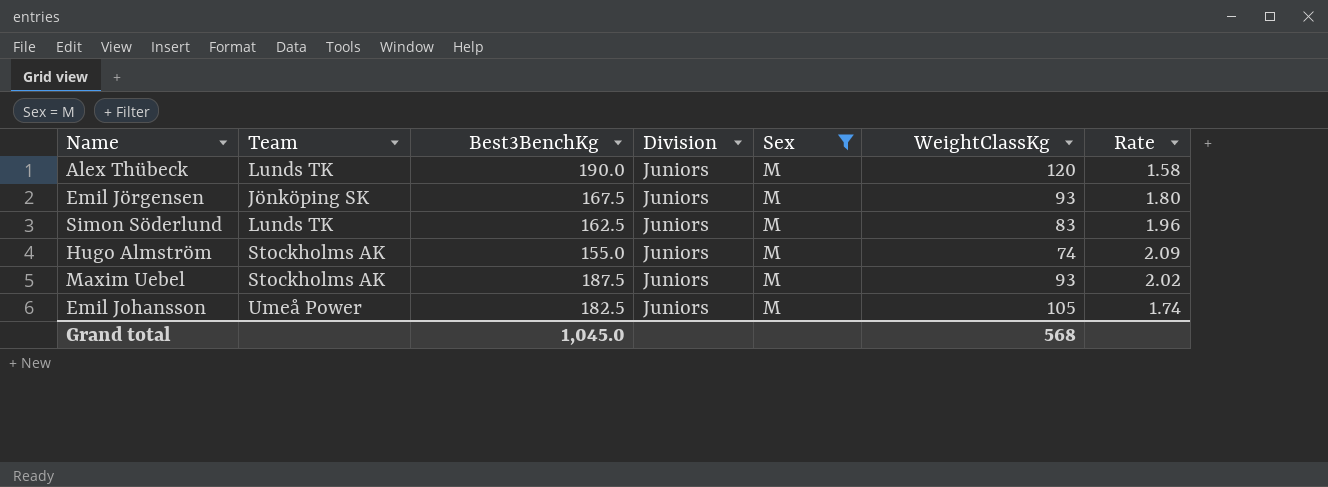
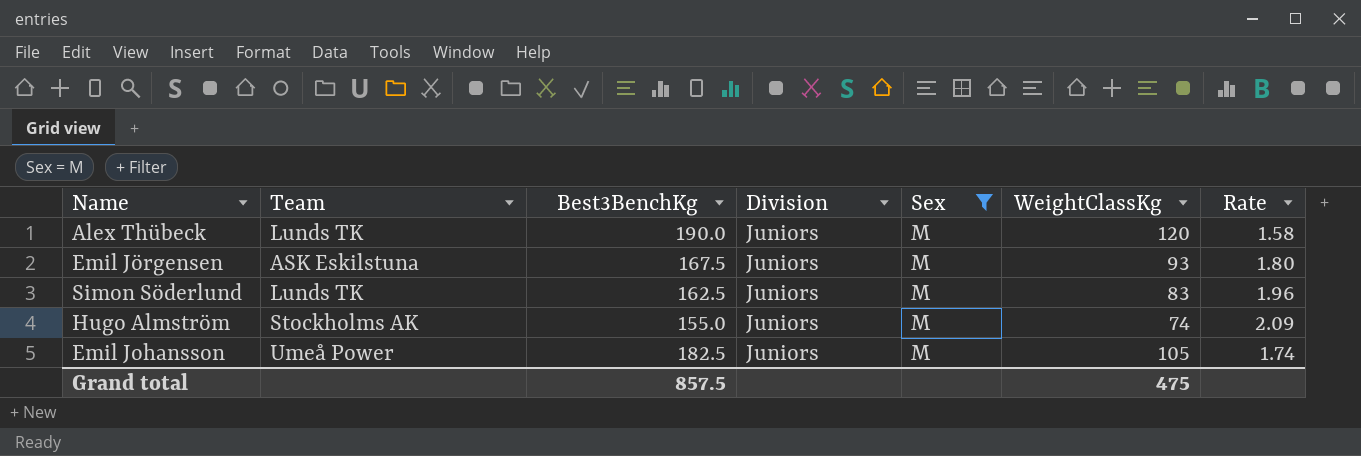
row Maxim Uebel: Stockholms AK | 187.5 | Juniors | M | 93 | 2.02 -> none
Emil Jörgensen | Team: Jönköping SK -> ASK Eskilstuna
Grand total | Best3BenchKg: 1,045.0 -> 857.5
Grand total | WeightClassKg: 568 -> 475

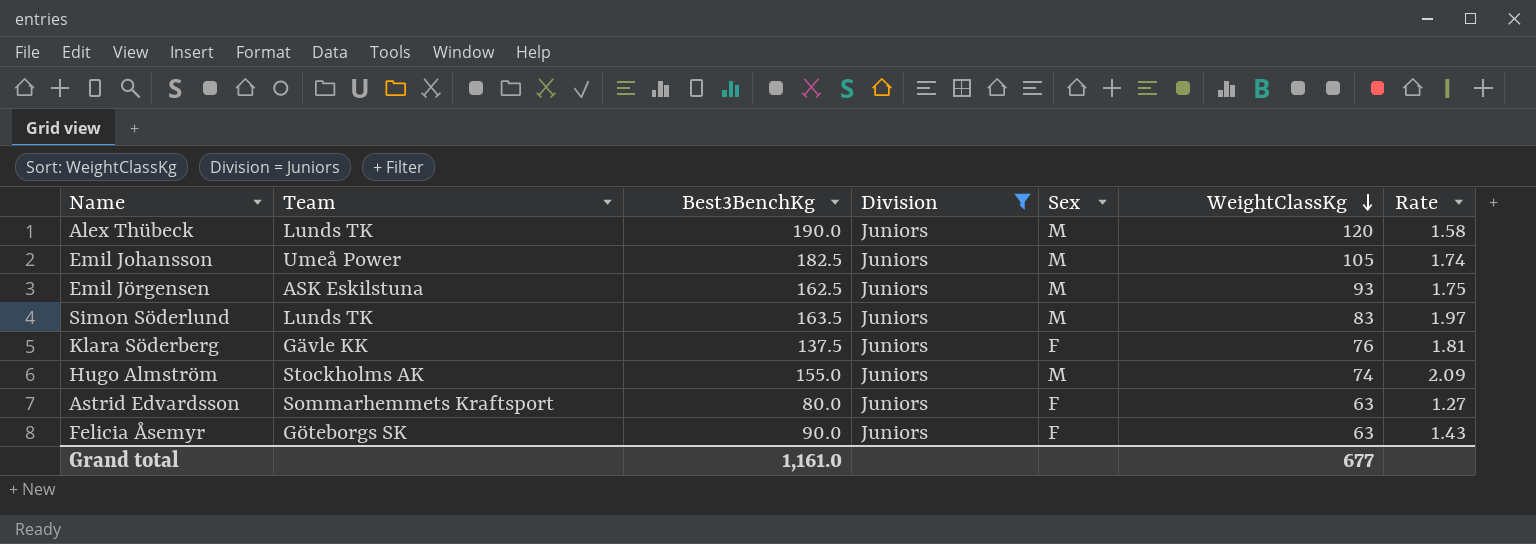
filter: Sex = M -> Division = Juniors
row order: none -> WeightClassKg descending
Emil Jörgensen | Best3BenchKg: 167.5 -> 162.5
Emil Jörgensen | Rate: 1.80 -> 1.75
Simon Söderlund | Best3BenchKg: 162.5 -> 163.5
Simon Söderlund | Rate: 1.96 -> 1.97
Grand total | Best3BenchKg: 857.5 -> 1,161.0
Grand total | WeightClassKg: 475 -> 677

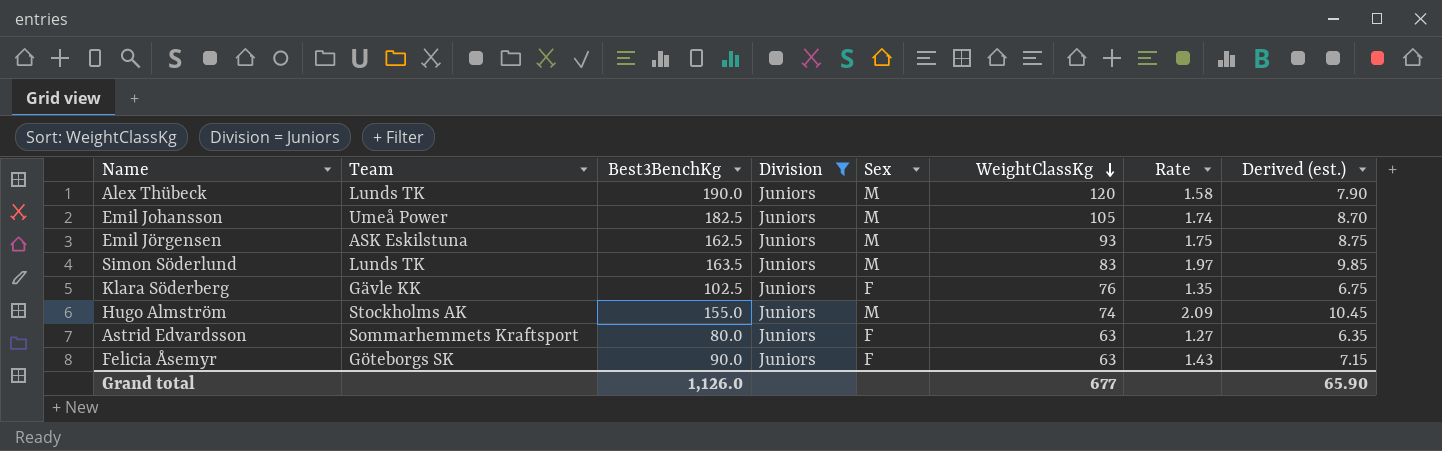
column Derived (est.) | formula: none -> [Rate] * 5
Klara Söderberg | Best3BenchKg: 137.5 -> 102.5
Klara Söderberg | Rate: 1.81 -> 1.35
Grand total | Best3BenchKg: 1,161.0 -> 1,126.0

